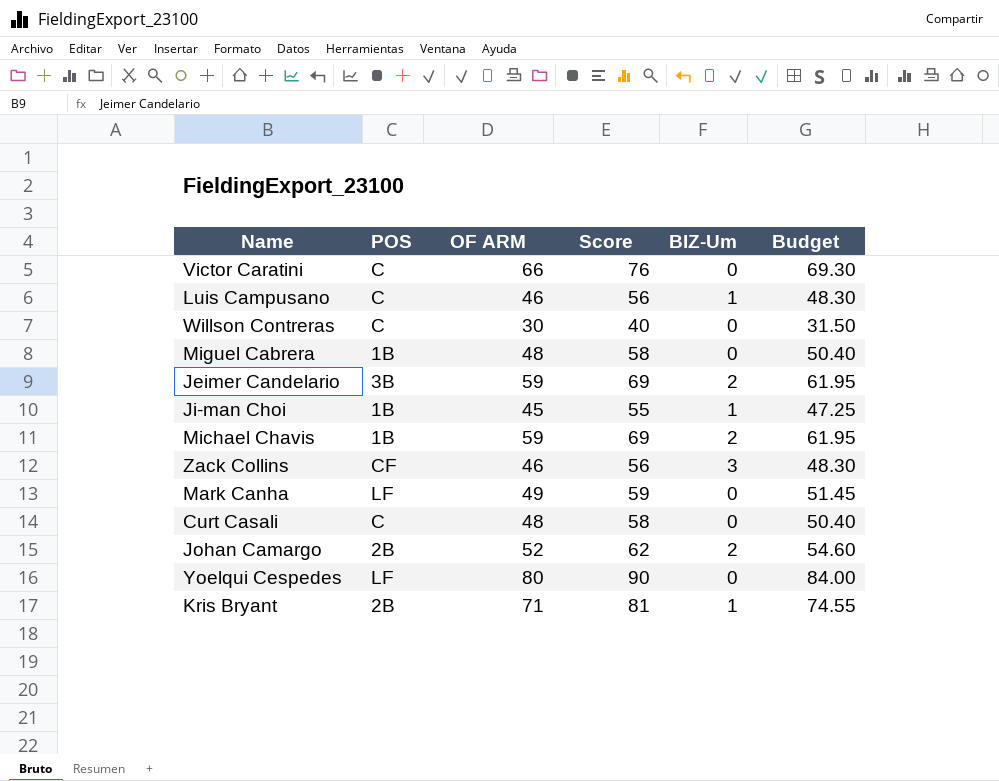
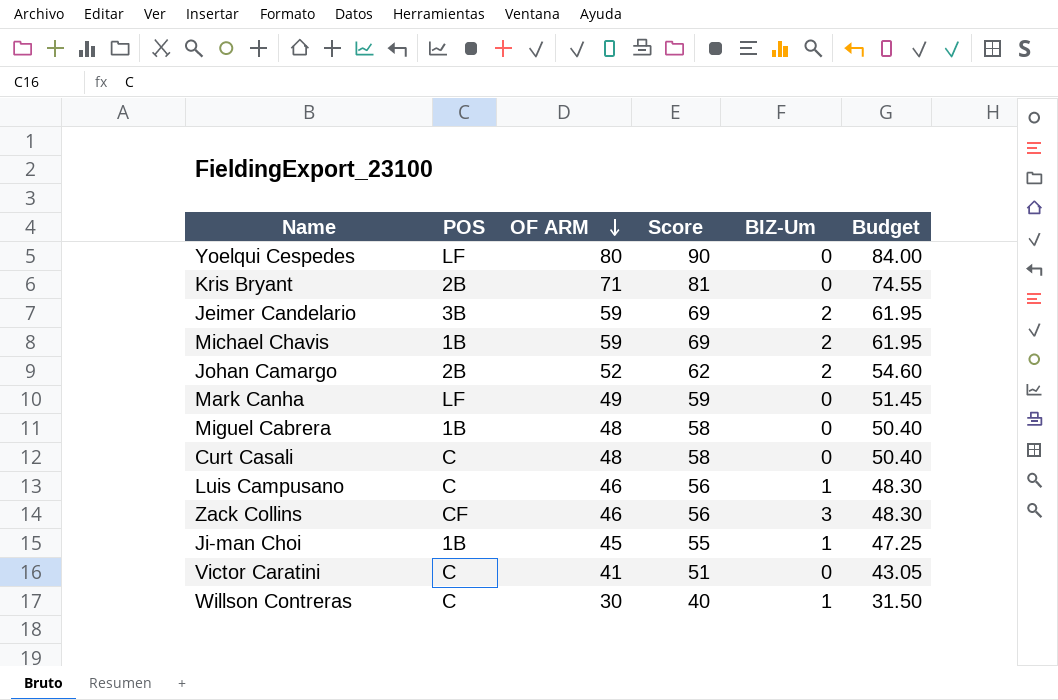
row order: none -> OF ARM descending
Kris Bryant | BIZ-Um: 1 -> 0
Victor Caratini | OF ARM: 66 -> 41
Victor Caratini | Score: 76 -> 51
Victor Caratini | Budget: 69.30 -> 43.05
Willson Contreras | BIZ-Um: 0 -> 1

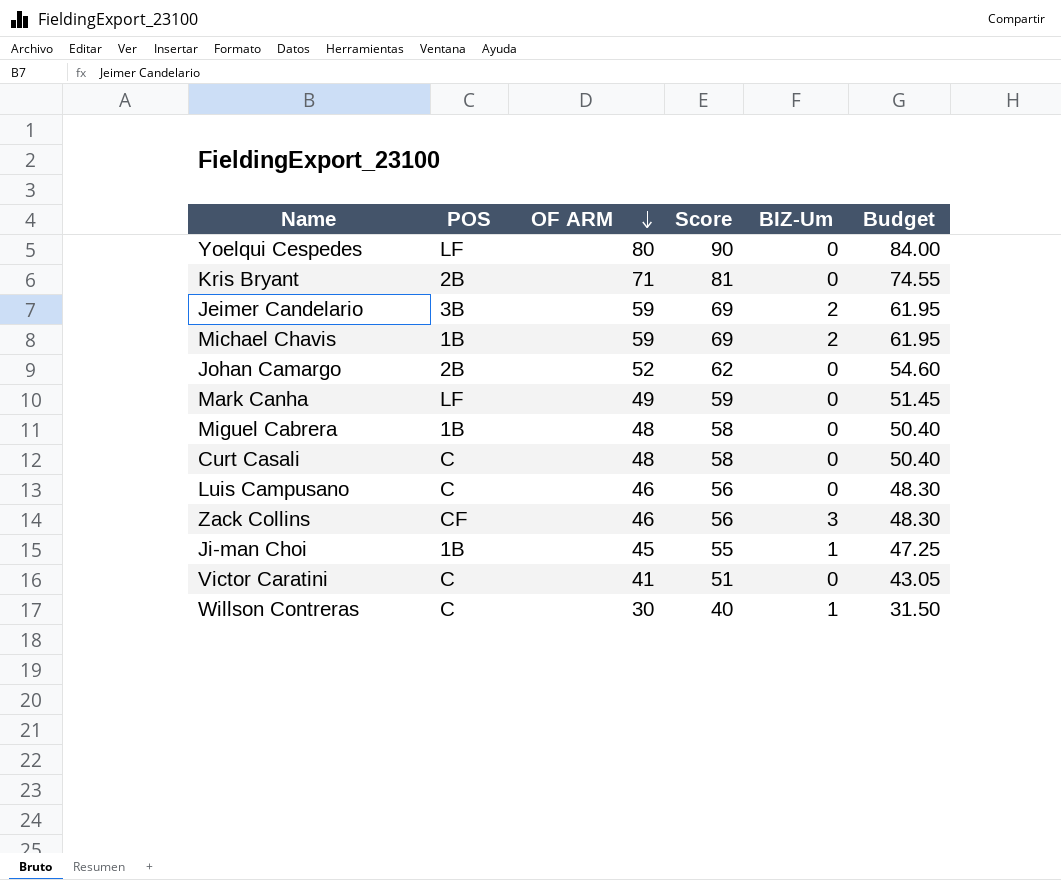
Johan Camargo | BIZ-Um: 2 -> 0
Luis Campusano | BIZ-Um: 1 -> 0

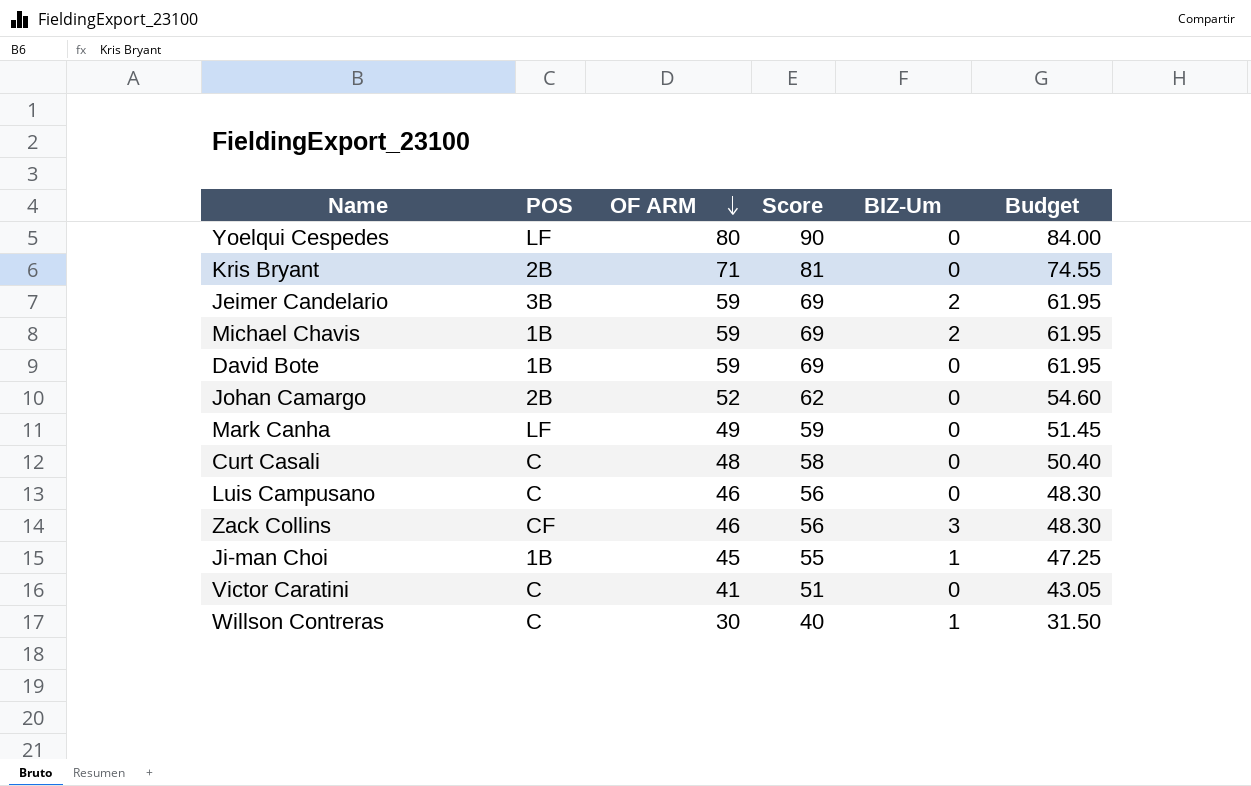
row Miguel Cabrera: 1B | 48 | 58 | 0 | 50.40 -> none
row David Bote: none -> 1B | 59 | 69 | 0 | 61.95

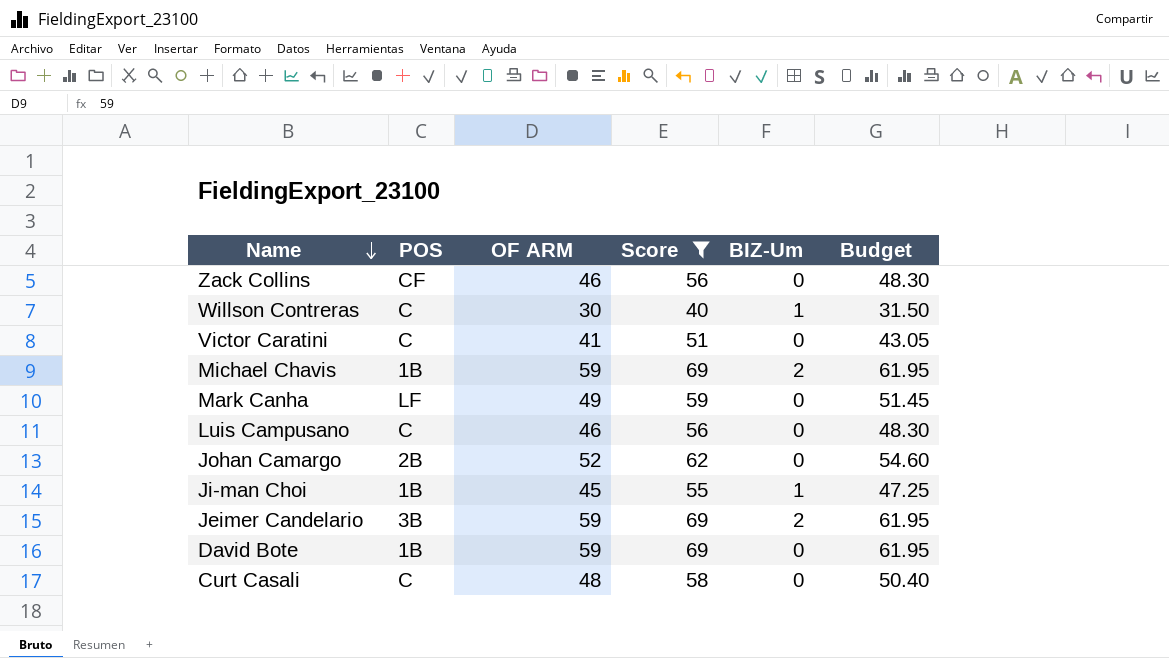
filter: none -> Score <= 69
row order: OF ARM descending -> Name descending
Zack Collins | BIZ-Um: 3 -> 0

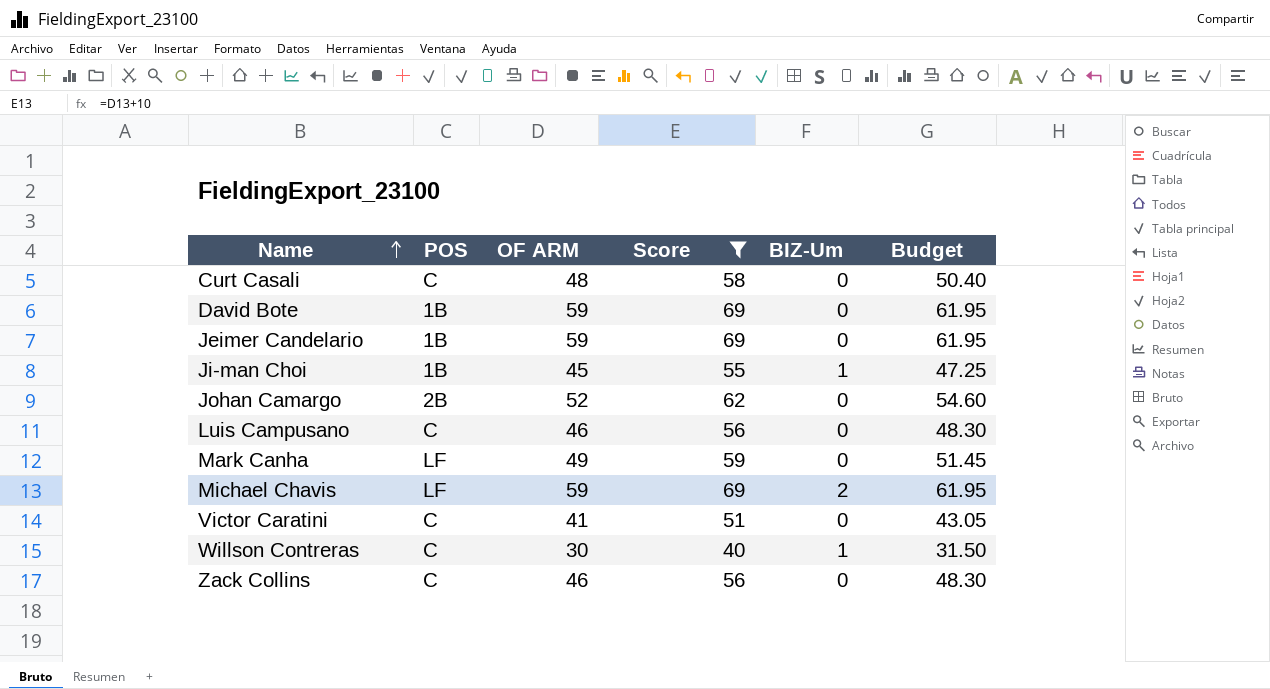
row order: Name descending -> Name ascending
Jeimer Candelario | POS: 3B -> 1B
Jeimer Candelario | BIZ-Um: 2 -> 0
Michael Chavis | POS: 1B -> LF
Zack Collins | POS: CF -> C

